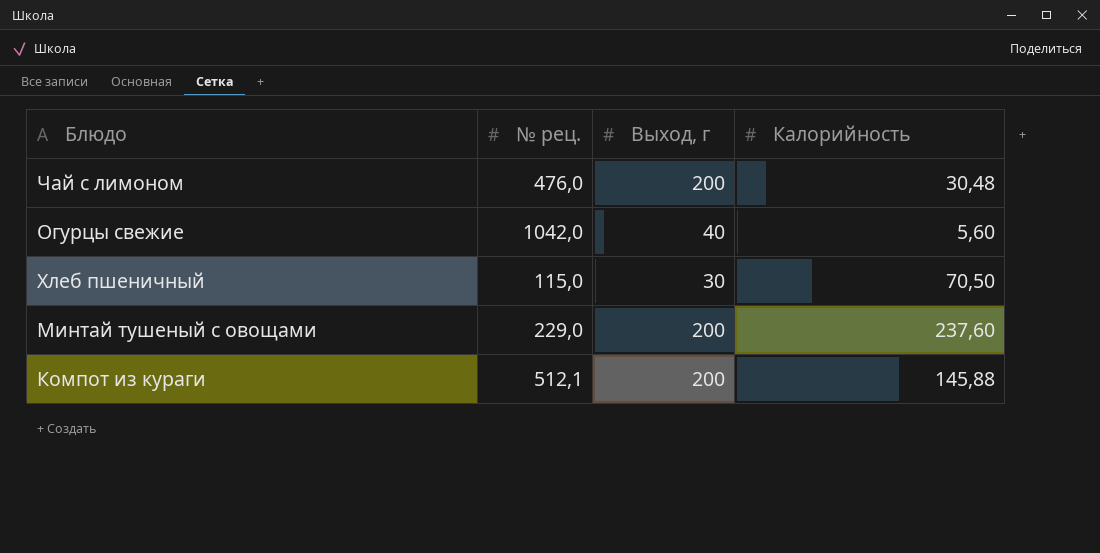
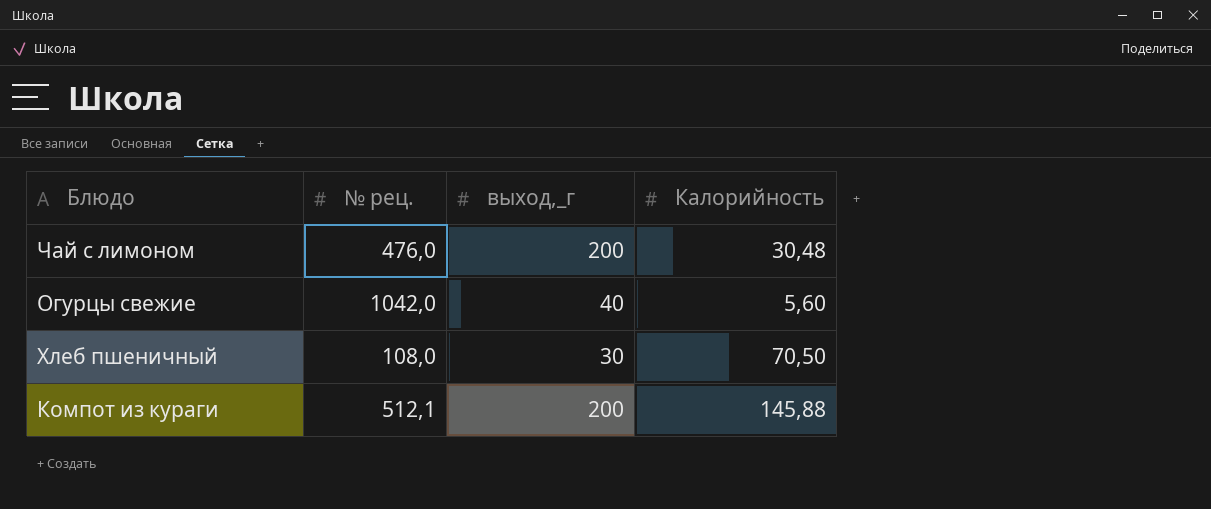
column name: Выход, г -> выход,_г
row Минтай тушеный с овощами: 229,0 | 200 | 237,60 -> none
Хлеб пшеничный | № рец.: 115,0 -> 108,0

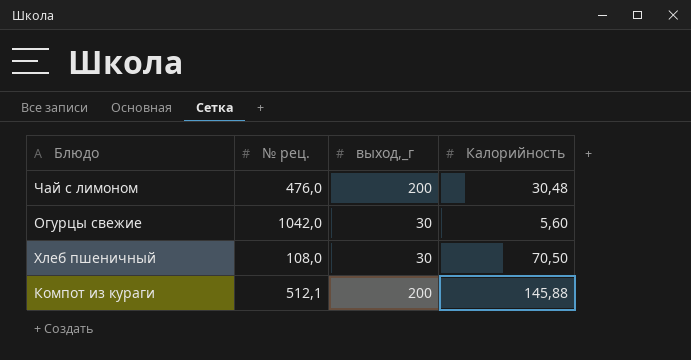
Огурцы свежие | выход,_г: 40 -> 30

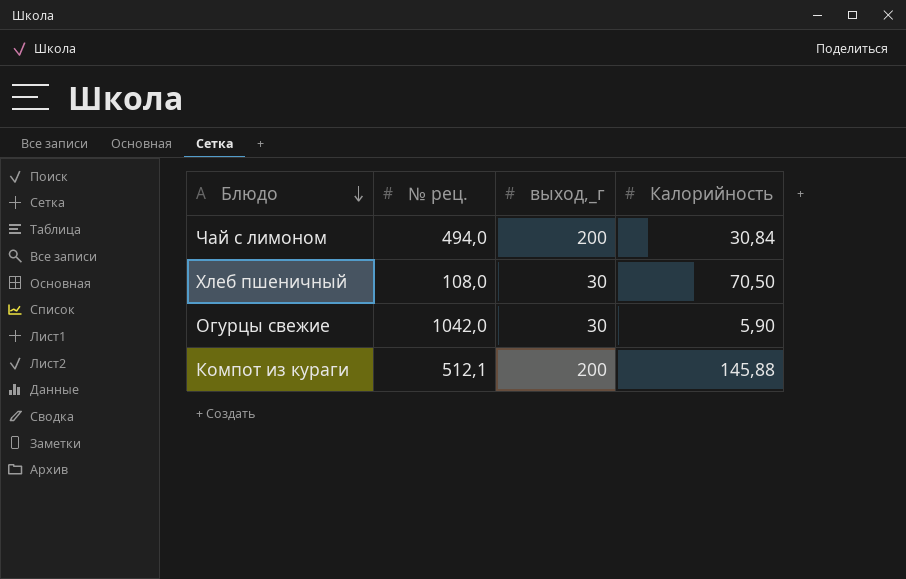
row order: none -> Блюдо descending
Чай с лимоном | № рец.: 476,0 -> 494,0
Чай с лимоном | Калорийность: 30,48 -> 30,84
Огурцы свежие | Калорийность: 5,60 -> 5,90

